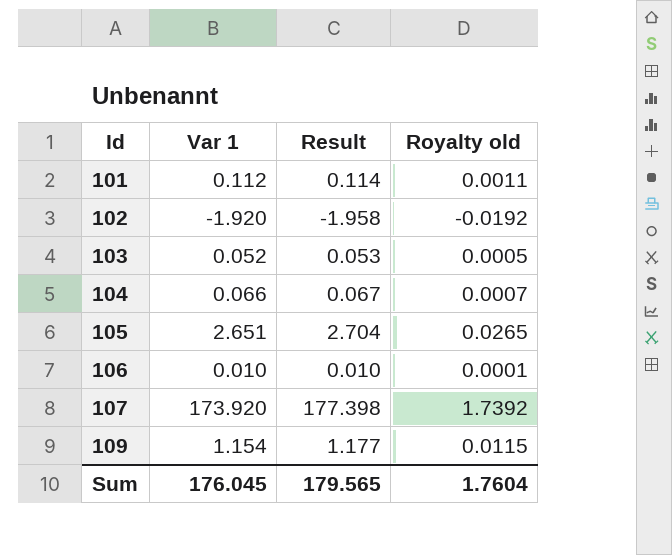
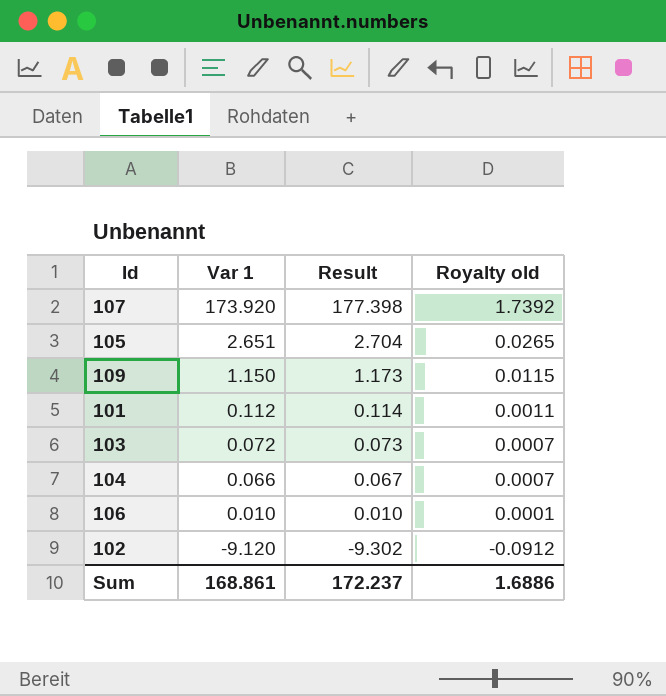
row order: Id ascending -> Var 1 descending
109 | Var 1: 1.154 -> 1.150
109 | Result: 1.177 -> 1.173
103 | Var 1: 0.052 -> 0.072
103 | Result: 0.053 -> 0.073
103 | Royalty old: 0.0005 -> 0.0007
102 | Var 1: -1.920 -> -9.120
102 | Result: -1.958 -> -9.302
102 | Royalty old: -0.0192 -> -0.0912
Sum | Var 1: 176.045 -> 168.861
Sum | Result: 179.565 -> 172.237
Sum | Royalty old: 1.7604 -> 1.6886

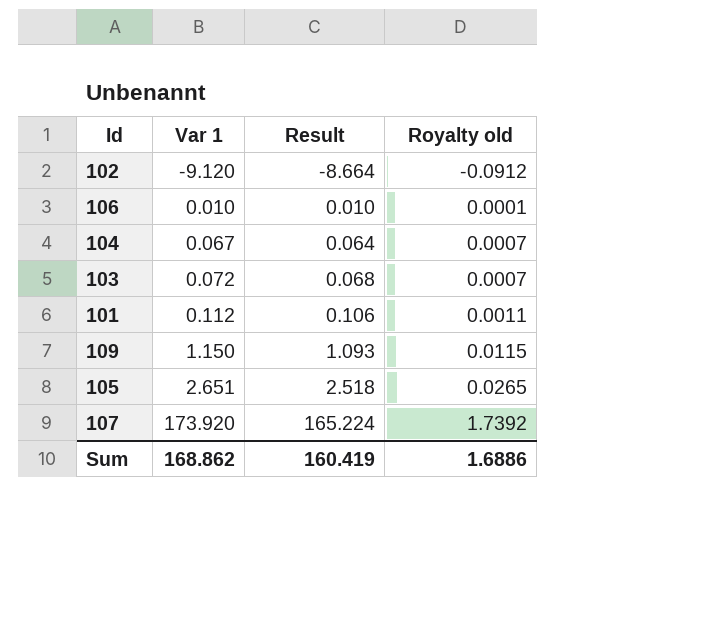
row order: Var 1 descending -> Var 1 ascending
column Result | formula: [Var 1] * 1.02 -> [Var 1] * 0.95
104 | Var 1: 0.066 -> 0.067
Sum | Var 1: 168.861 -> 168.862
Sum | Result: 172.237 -> 160.419

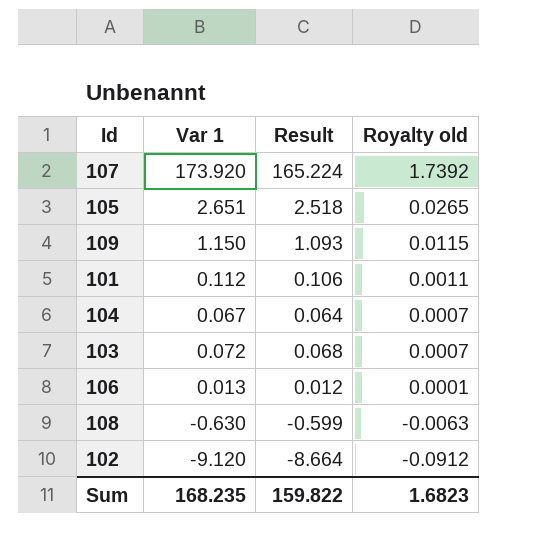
row order: Var 1 ascending -> Royalty old descending
106 | Var 1: 0.010 -> 0.013
106 | Result: 0.010 -> 0.012
row 108: none -> -0.630 | -0.599 | -0.0063
Sum | Var 1: 168.862 -> 168.235
Sum | Result: 160.419 -> 159.822
Sum | Royalty old: 1.6886 -> 1.6823

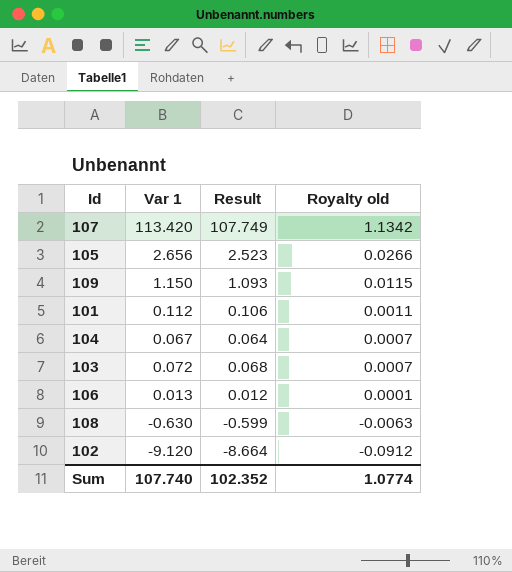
107 | Var 1: 173.920 -> 113.420
107 | Result: 165.224 -> 107.749
107 | Royalty old: 1.7392 -> 1.1342
105 | Var 1: 2.651 -> 2.656
105 | Result: 2.518 -> 2.523
105 | Royalty old: 0.0265 -> 0.0266
Sum | Var 1: 168.235 -> 107.740
Sum | Result: 159.822 -> 102.352
Sum | Royalty old: 1.6823 -> 1.0774

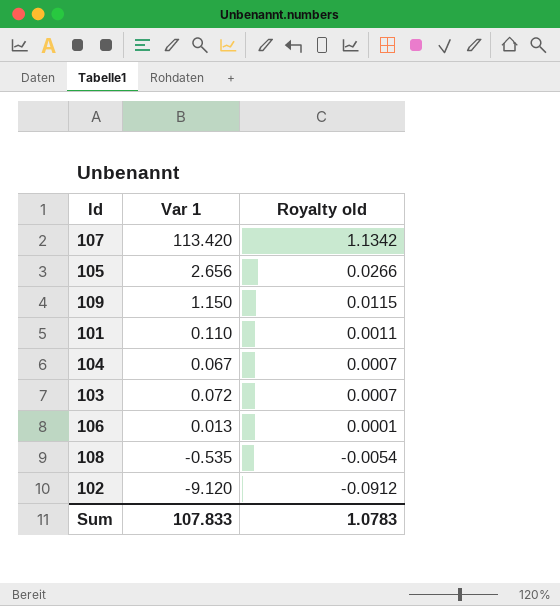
column Result | formula: [Var 1] * 0.95 -> none
101 | Var 1: 0.112 -> 0.110
108 | Var 1: -0.630 -> -0.535
108 | Royalty old: -0.0063 -> -0.0054
Sum | Var 1: 107.740 -> 107.833
Sum | Royalty old: 1.0774 -> 1.0783

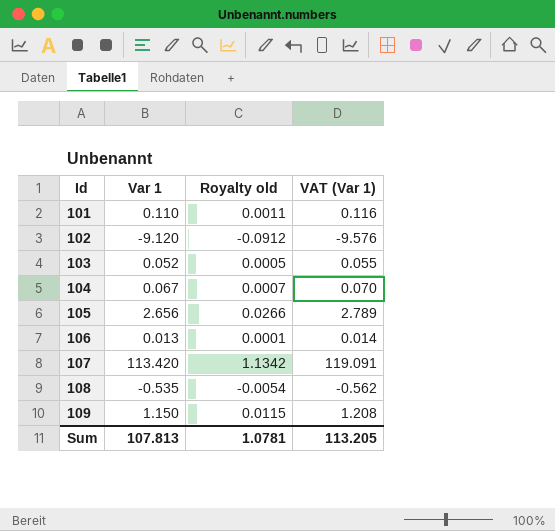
row order: Royalty old descending -> Id ascending
column VAT (Var 1) | formula: none -> [Var 1] * 1.05
103 | Var 1: 0.072 -> 0.052
103 | Royalty old: 0.0007 -> 0.0005
Sum | Var 1: 107.833 -> 107.813
Sum | Royalty old: 1.0783 -> 1.0781

